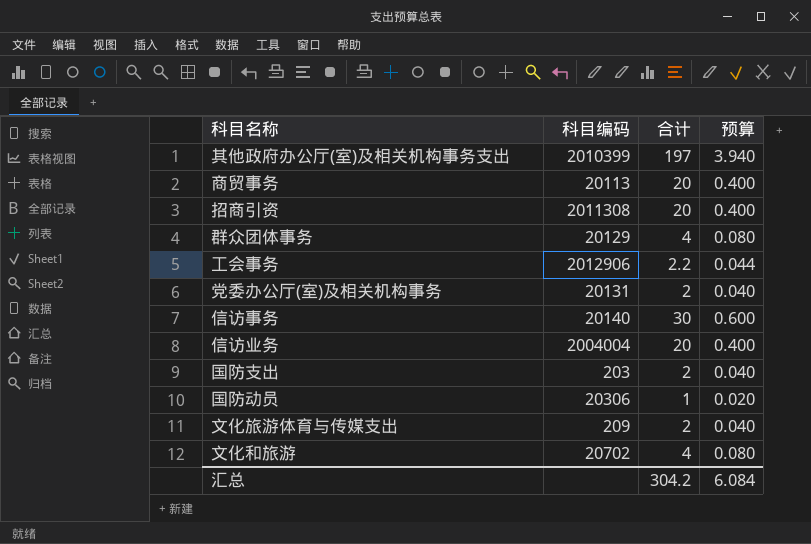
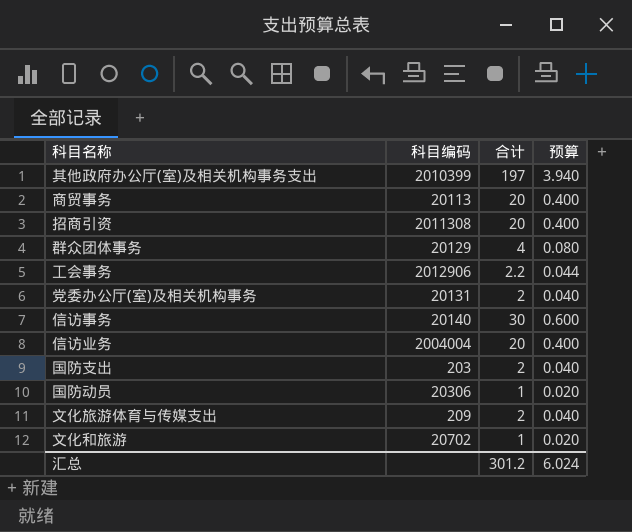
文化和旅游 | 合计: 4 -> 1
文化和旅游 | 预算: 0.080 -> 0.020
汇总 | 合计: 304.2 -> 301.2
汇总 | 预算: 6.084 -> 6.024

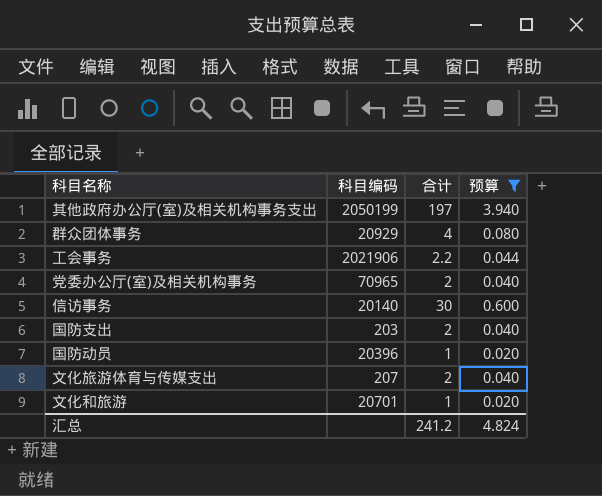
filter: none -> 预算 != 0.400
其他政府办公厅(室)及相关机构事务支出 | 科目编码: 2010399 -> 2050199
群众团体事务 | 科目编码: 20129 -> 20929
工会事务 | 科目编码: 2012906 -> 2021906
党委办公厅(室)及相关机构事务 | 科目编码: 20131 -> 70965
国防动员 | 科目编码: 20306 -> 20396
文化旅游体育与传媒支出 | 科目编码: 209 -> 207
文化和旅游 | 科目编码: 20702 -> 20701
汇总 | 合计: 301.2 -> 241.2
汇总 | 预算: 6.024 -> 4.824

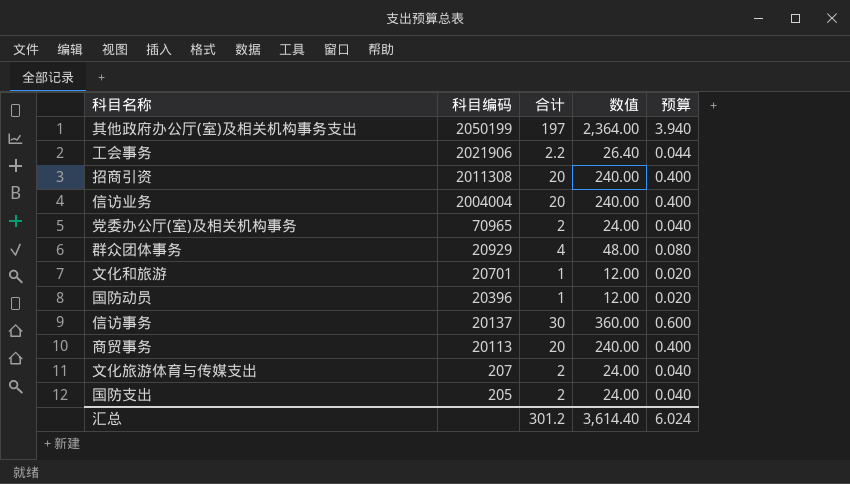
filter: 预算 != 0.400 -> none
row order: none -> 科目编码 descending
column 数值 | formula: none -> [合计] * 12
信访事务 | 科目编码: 20140 -> 20137
国防支出 | 科目编码: 203 -> 205
汇总 | 合计: 241.2 -> 301.2
汇总 | 预算: 4.824 -> 6.024

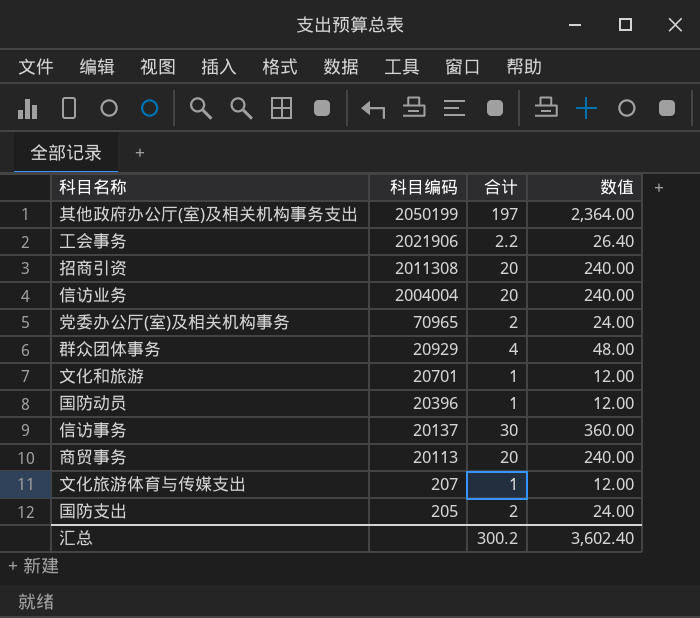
column 预算 | formula: [合计] * 0.02 -> none
文化旅游体育与传媒支出 | 合计: 2 -> 1
文化旅游体育与传媒支出 | 数值: 24.00 -> 12.00
汇总 | 合计: 301.2 -> 300.2
汇总 | 数值: 3,614.40 -> 3,602.40

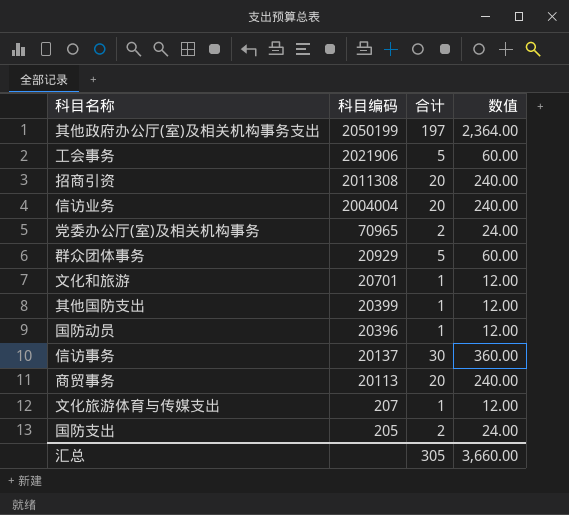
工会事务 | 合计: 2.2 -> 5
工会事务 | 数值: 26.40 -> 60.00
群众团体事务 | 合计: 4 -> 5
群众团体事务 | 数值: 48.00 -> 60.00
row 其他国防支出: none -> 20399 | 1 | 12.00
汇总 | 合计: 300.2 -> 305
汇总 | 数值: 3,602.40 -> 3,660.00

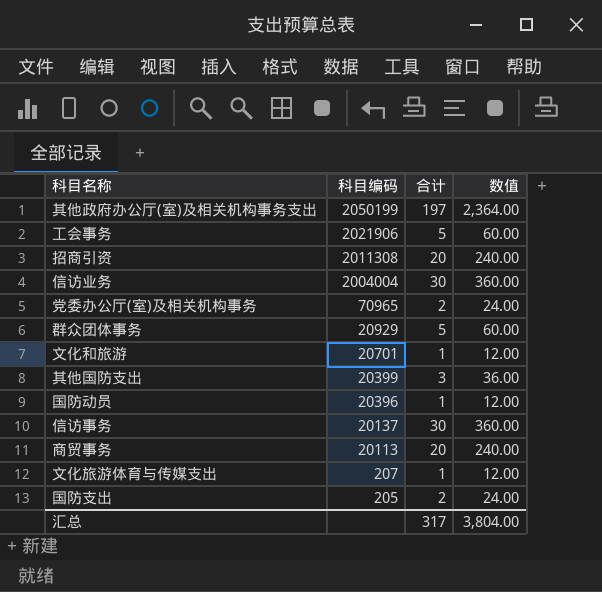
信访业务 | 合计: 20 -> 30
信访业务 | 数值: 240.00 -> 360.00
其他国防支出 | 合计: 1 -> 3
其他国防支出 | 数值: 12.00 -> 36.00
汇总 | 合计: 305 -> 317
汇总 | 数值: 3,660.00 -> 3,804.00

